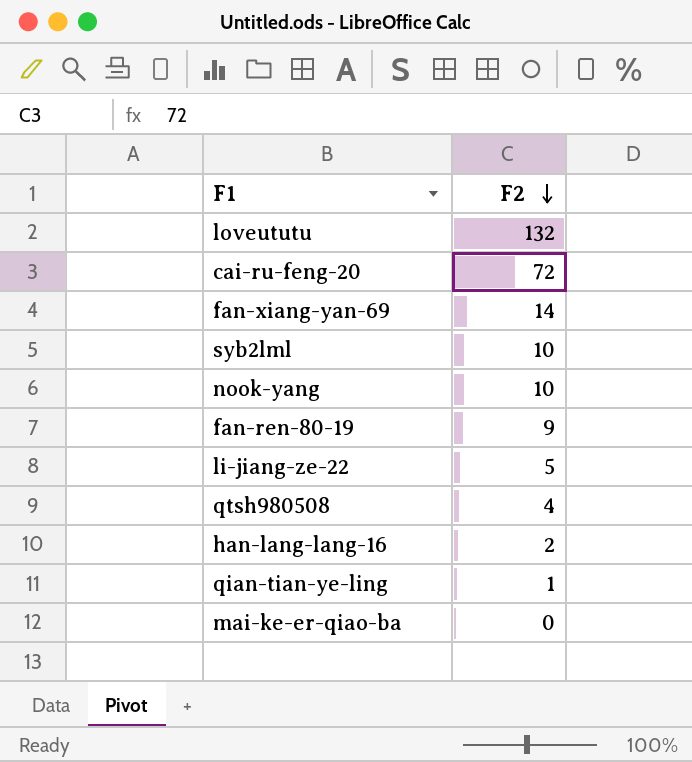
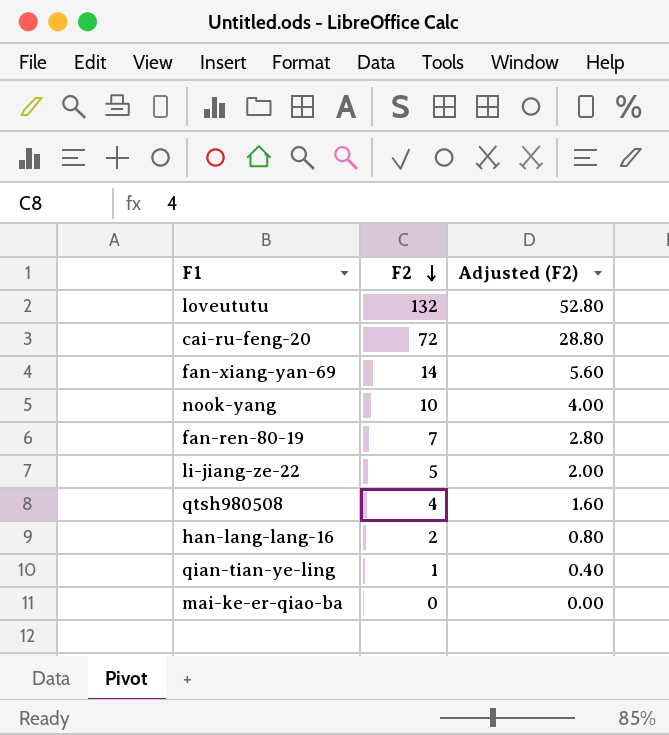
column Adjusted (F2) | formula: none -> [F2] * 0.4
row syb2lml: 10 -> none
fan-ren-80-19 | F2: 9 -> 7

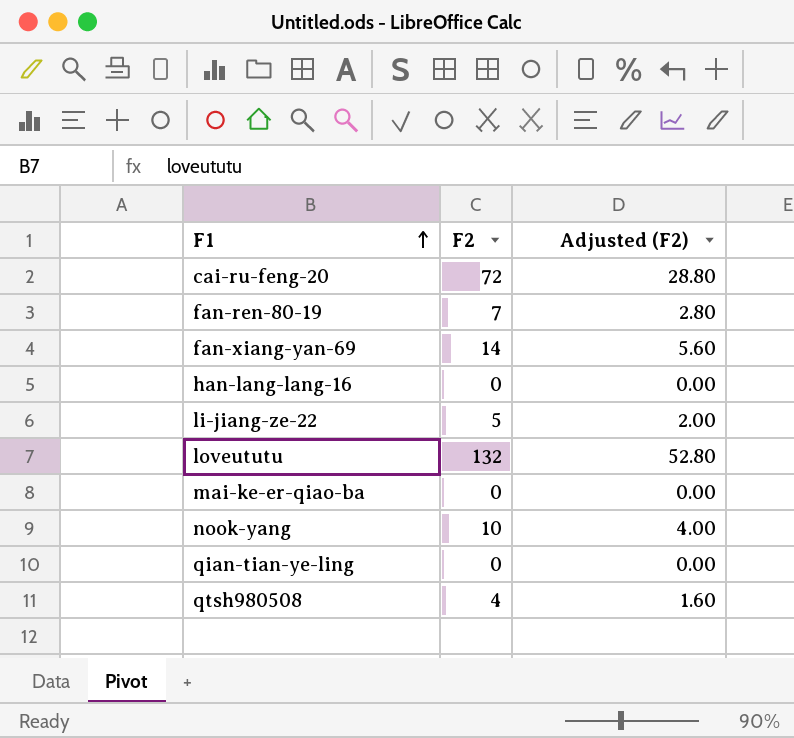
row order: F2 descending -> F1 ascending
han-lang-lang-16 | F2: 2 -> 0
han-lang-lang-16 | Adjusted (F2): 0.80 -> 0.00
qian-tian-ye-ling | F2: 1 -> 0
qian-tian-ye-ling | Adjusted (F2): 0.40 -> 0.00

